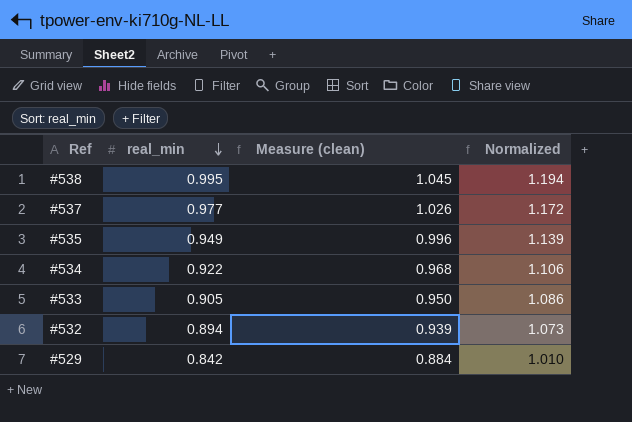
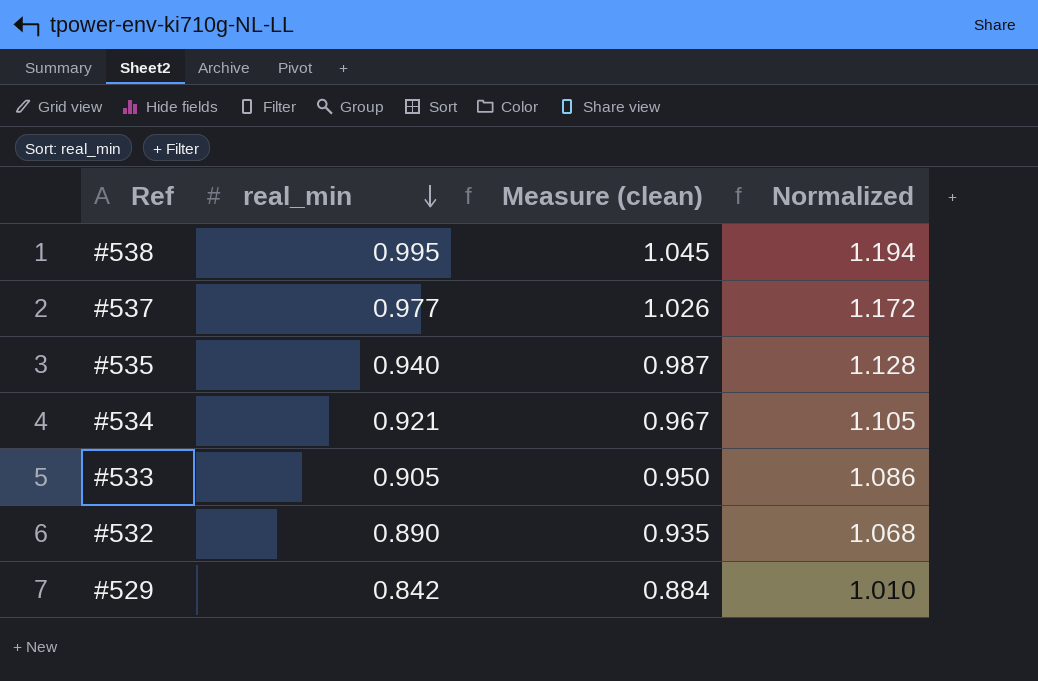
#535 | real_min: 0.949 -> 0.940
#535 | Measure (clean): 0.996 -> 0.987
#535 | Normalized: 1.139 -> 1.128
#534 | real_min: 0.922 -> 0.921
#534 | Measure (clean): 0.968 -> 0.967
#534 | Normalized: 1.106 -> 1.105
#532 | real_min: 0.894 -> 0.890
#532 | Measure (clean): 0.939 -> 0.935
#532 | Normalized: 1.073 -> 1.068

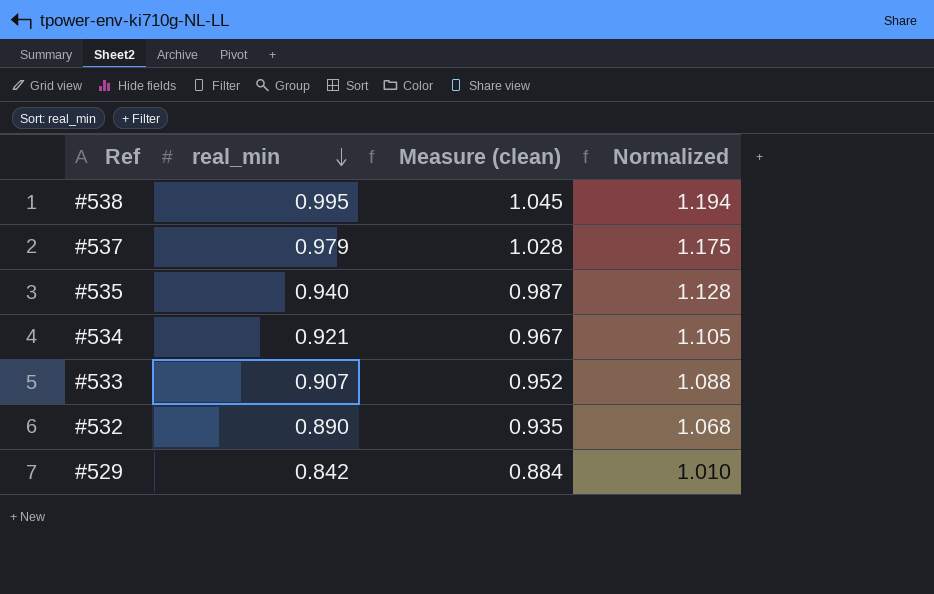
#537 | real_min: 0.977 -> 0.979
#537 | Measure (clean): 1.026 -> 1.028
#537 | Normalized: 1.172 -> 1.175
#533 | real_min: 0.905 -> 0.907
#533 | Measure (clean): 0.950 -> 0.952
#533 | Normalized: 1.086 -> 1.088

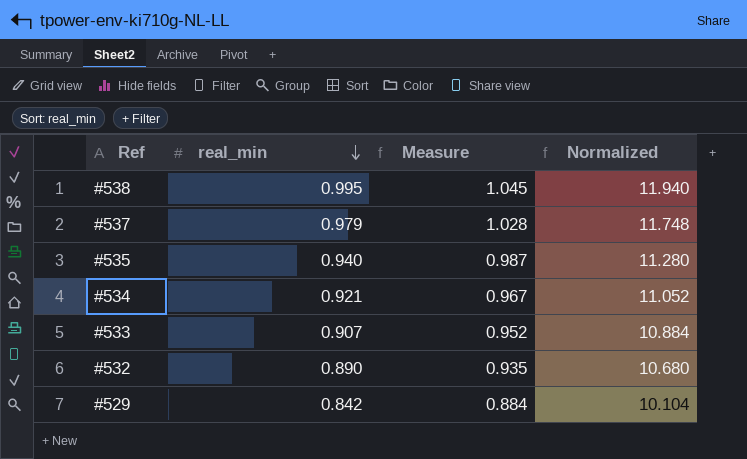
column name: Measure (clean) -> Measure
column Normalized | formula: [real_min] * 1.2 -> [real_min] * 12

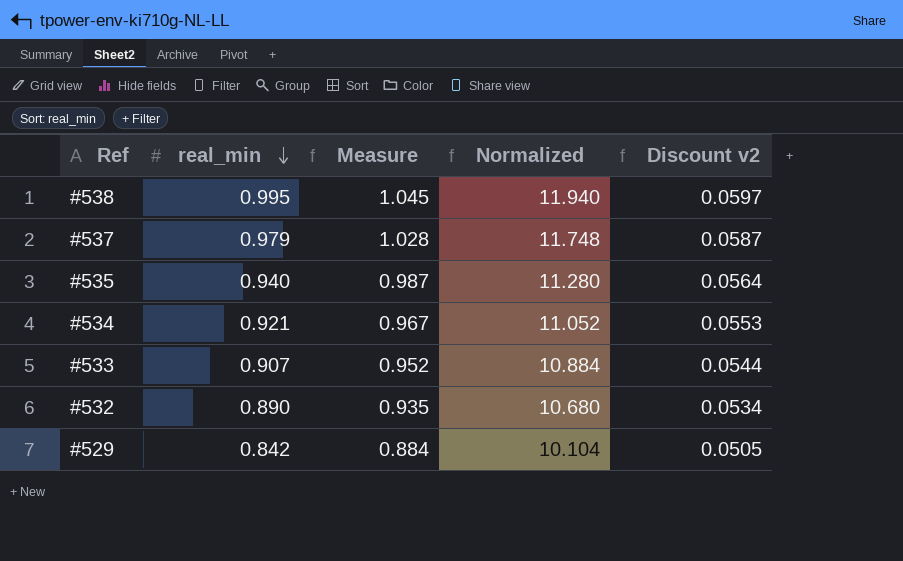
column Discount v2 | formula: none -> [real_min] * 0.06

